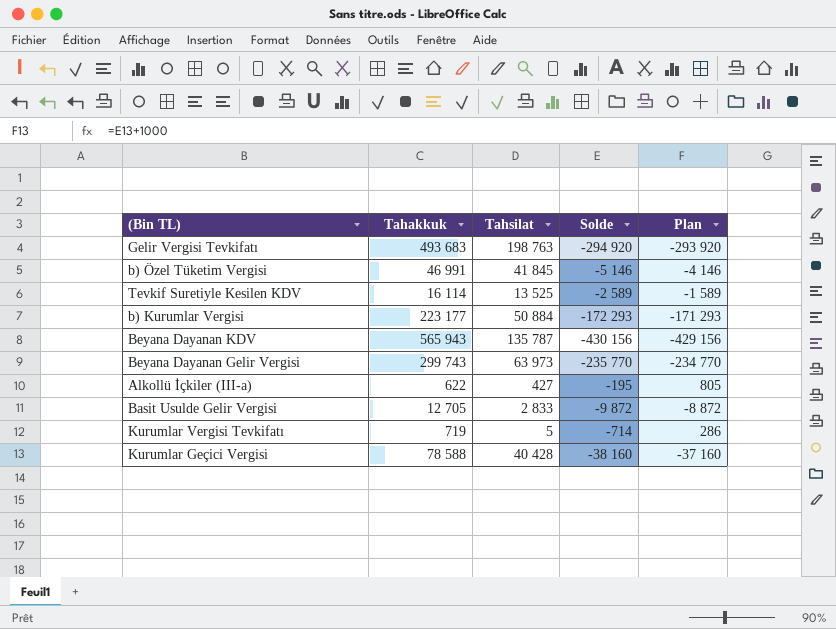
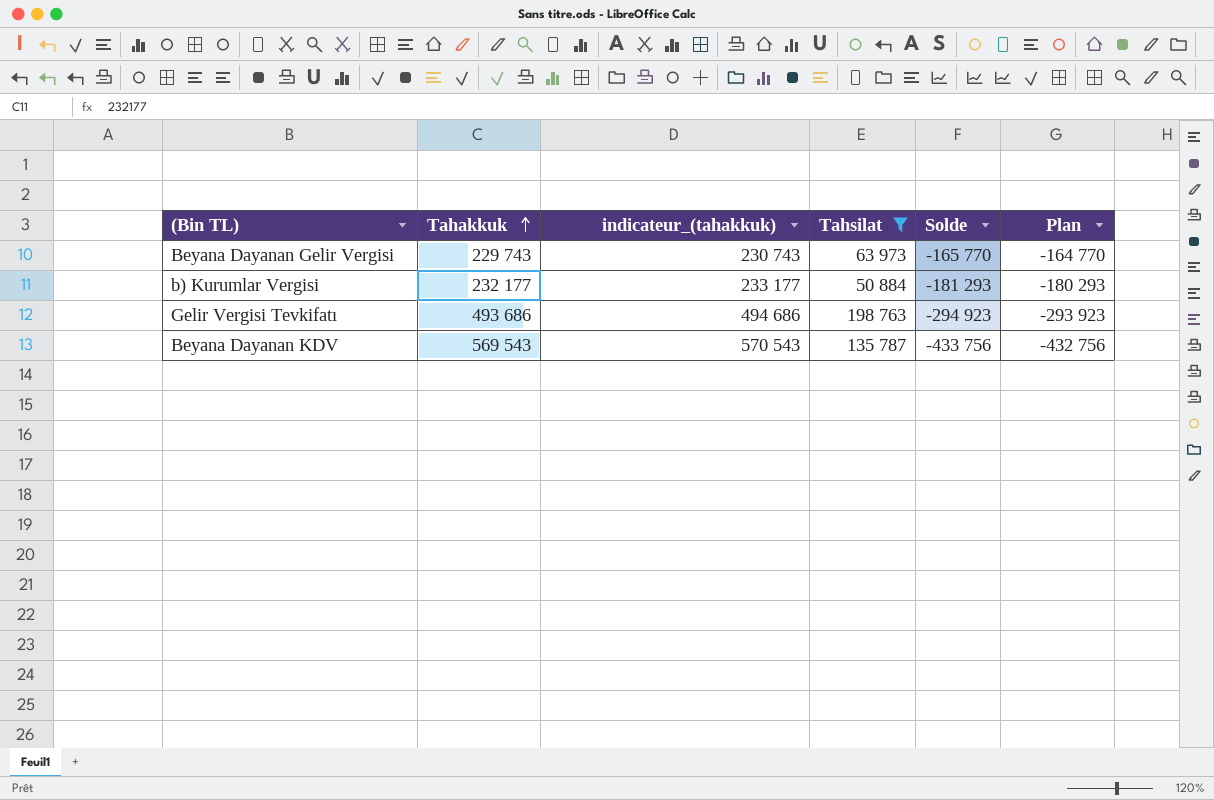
filter: none -> Tahsilat >= 50 884
row order: none -> Tahakkuk ascending
column indicateur_(tahakkuk) | formula: none -> [Tahakkuk] + 1000
Beyana Dayanan Gelir Vergisi | Tahakkuk: 299 743 -> 229 743
Beyana Dayanan Gelir Vergisi | Solde: -235 770 -> -165 770
Beyana Dayanan Gelir Vergisi | Plan: -234 770 -> -164 770
b) Kurumlar Vergisi | Tahakkuk: 223 177 -> 232 177
b) Kurumlar Vergisi | Solde: -172 293 -> -181 293
b) Kurumlar Vergisi | Plan: -171 293 -> -180 293
Gelir Vergisi Tevkifatı | Tahakkuk: 493 683 -> 493 686
Gelir Vergisi Tevkifatı | Solde: -294 920 -> -294 923
Gelir Vergisi Tevkifatı | Plan: -293 920 -> -293 923
Beyana Dayanan KDV | Tahakkuk: 565 943 -> 569 543
Beyana Dayanan KDV | Solde: -430 156 -> -433 756
Beyana Dayanan KDV | Plan: -429 156 -> -432 756

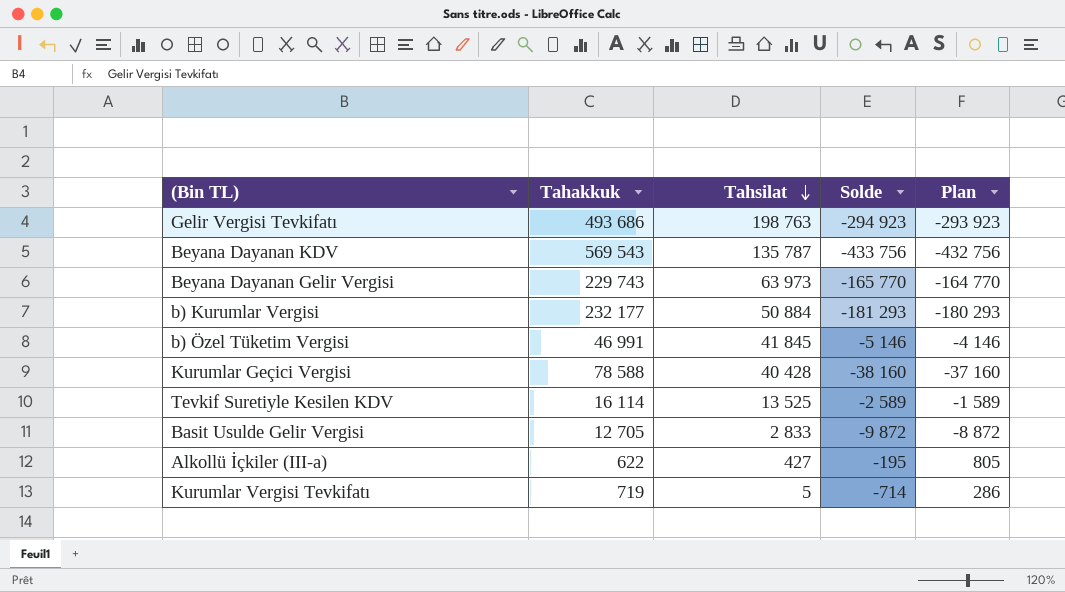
filter: Tahsilat >= 50 884 -> none
row order: Tahakkuk ascending -> Tahsilat descending
column indicateur_(tahakkuk) | formula: [Tahakkuk] + 1000 -> none

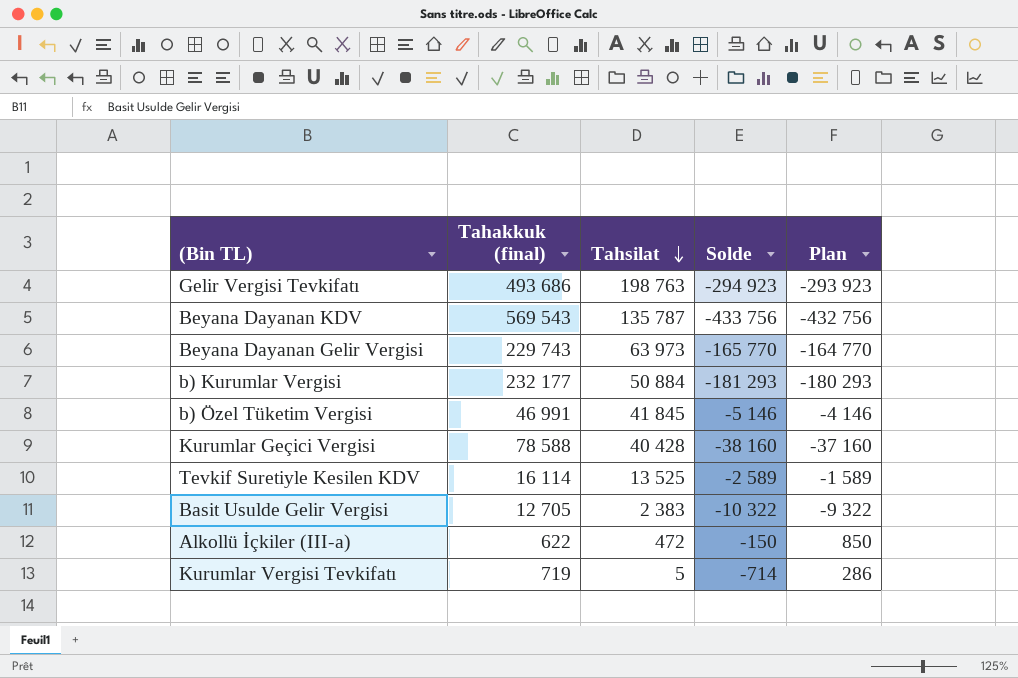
column name: Tahakkuk -> Tahakkuk (final)
Basit Usulde Gelir Vergisi | Tahsilat: 2 833 -> 2 383
Basit Usulde Gelir Vergisi | Solde: -9 872 -> -10 322
Basit Usulde Gelir Vergisi | Plan: -8 872 -> -9 322
Alkollü İçkiler (III-a) | Tahsilat: 427 -> 472
Alkollü İçkiler (III-a) | Solde: -195 -> -150
Alkollü İçkiler (III-a) | Plan: 805 -> 850

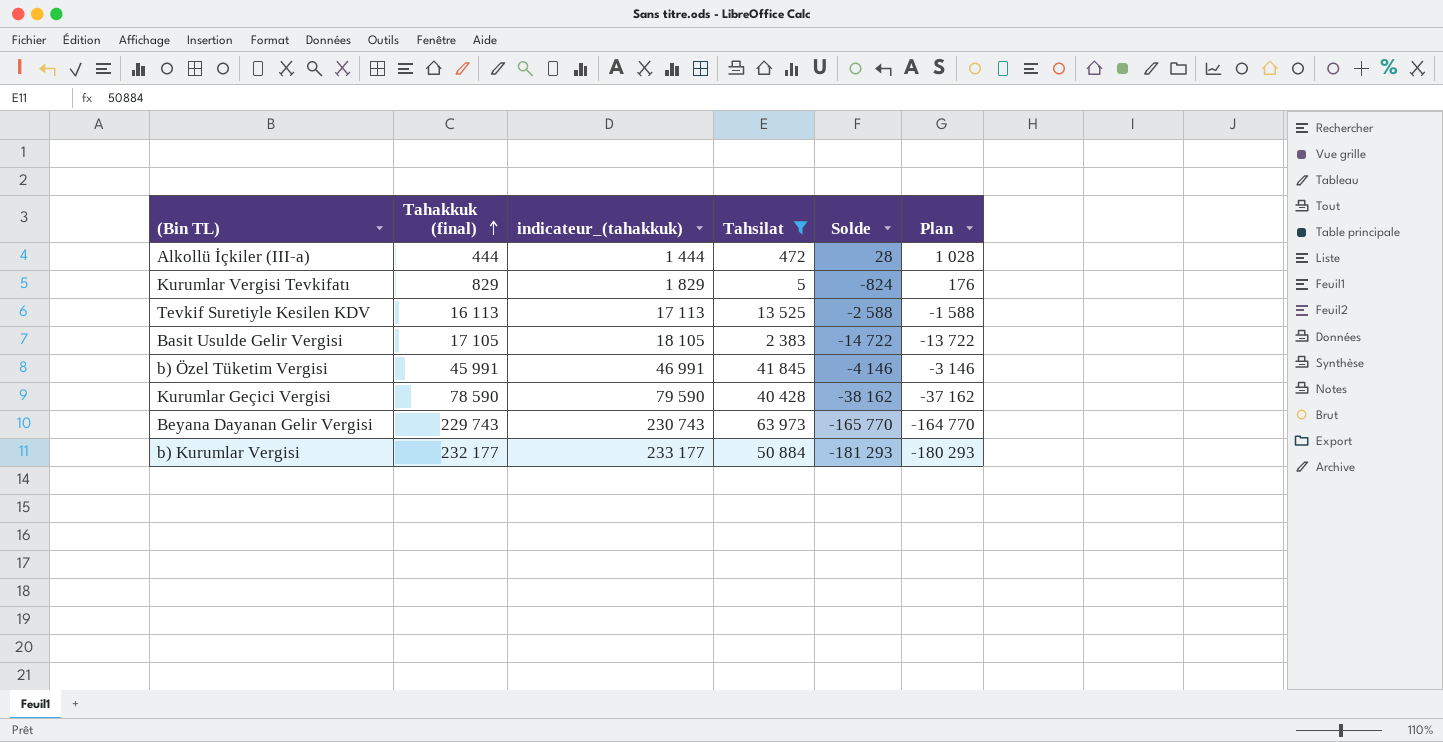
filter: none -> Tahsilat <= 63 973
row order: Tahsilat descending -> Tahakkuk (final) ascending
column indicateur_(tahakkuk) | formula: none -> [Tahakkuk (final)] + 1000
Alkollü İçkiler (III-a) | Tahakkuk (final): 622 -> 444
Alkollü İçkiler (III-a) | Solde: -150 -> 28
Alkollü İçkiler (III-a) | Plan: 850 -> 1 028
Kurumlar Vergisi Tevkifatı | Tahakkuk (final): 719 -> 829
Kurumlar Vergisi Tevkifatı | Solde: -714 -> -824
Kurumlar Vergisi Tevkifatı | Plan: 286 -> 176
Tevkif Suretiyle Kesilen KDV | Tahakkuk (final): 16 114 -> 16 113
Tevkif Suretiyle Kesilen KDV | Solde: -2 589 -> -2 588
Tevkif Suretiyle Kesilen KDV | Plan: -1 589 -> -1 588
Basit Usulde Gelir Vergisi | Tahakkuk (final): 12 705 -> 17 105
Basit Usulde Gelir Vergisi | Solde: -10 322 -> -14 722
Basit Usulde Gelir Vergisi | Plan: -9 322 -> -13 722
b) Özel Tüketim Vergisi | Tahakkuk (final): 46 991 -> 45 991
b) Özel Tüketim Vergisi | Solde: -5 146 -> -4 146
b) Özel Tüketim Vergisi | Plan: -4 146 -> -3 146
Kurumlar Geçici Vergisi | Tahakkuk (final): 78 588 -> 78 590
Kurumlar Geçici Vergisi | Solde: -38 160 -> -38 162
Kurumlar Geçici Vergisi | Plan: -37 160 -> -37 162

